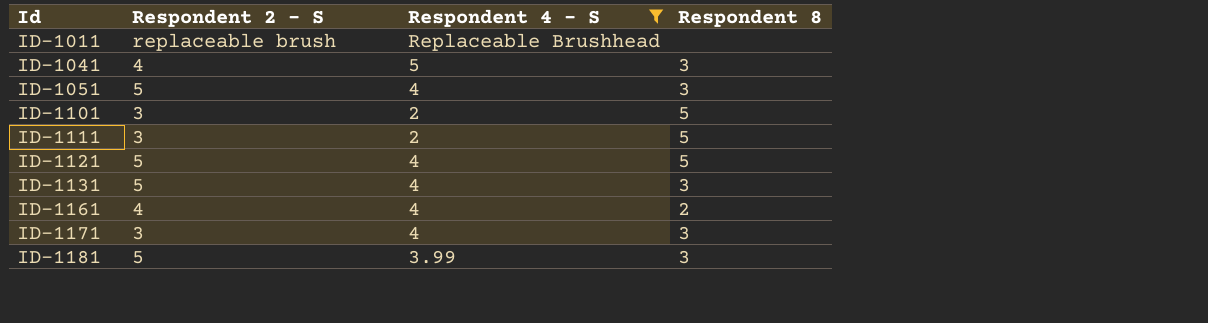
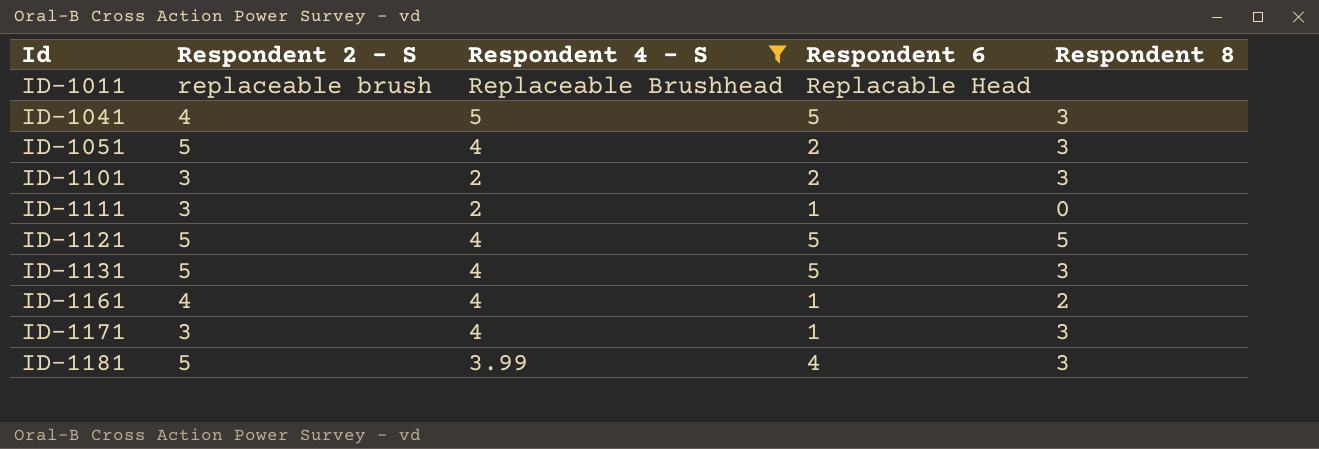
column Respondent 6 | position: none -> 4
ID-1101 | Respondent 8: 5 -> 3
ID-1111 | Respondent 8: 5 -> 0

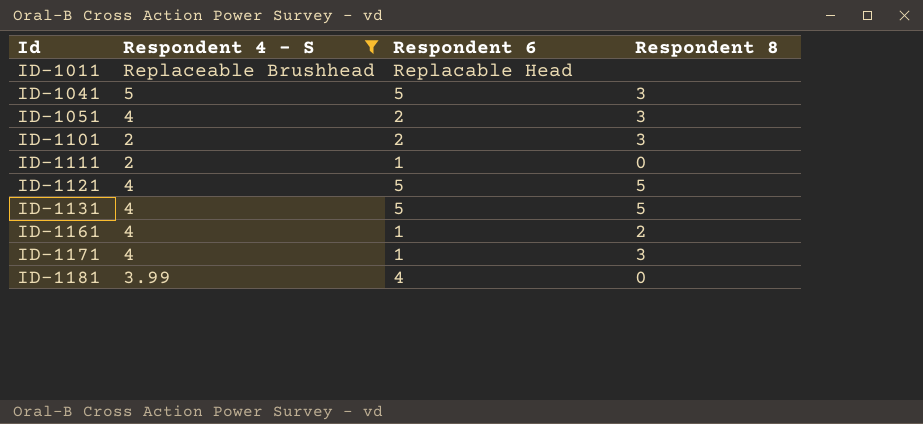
column Respondent 2 - S | position: 2 -> none
ID-1131 | Respondent 8: 3 -> 5
ID-1181 | Respondent 8: 3 -> 0

